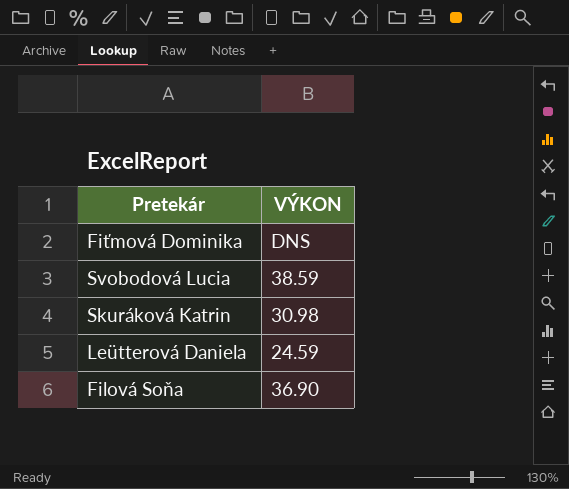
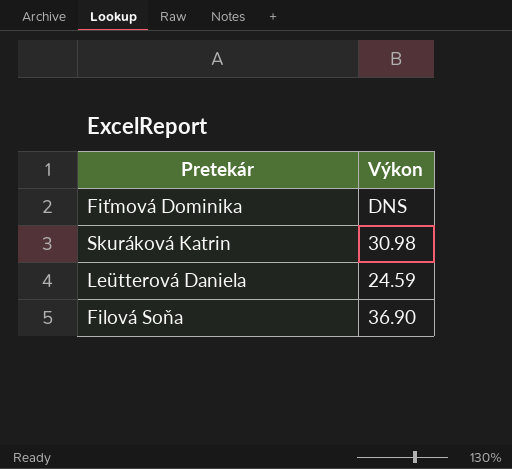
column name: VÝKON -> Výkon
row Svobodová Lucia: 38.59 -> none

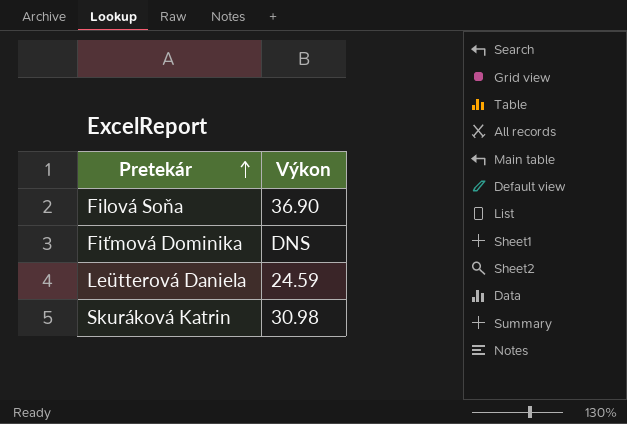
row order: none -> Pretekár ascending

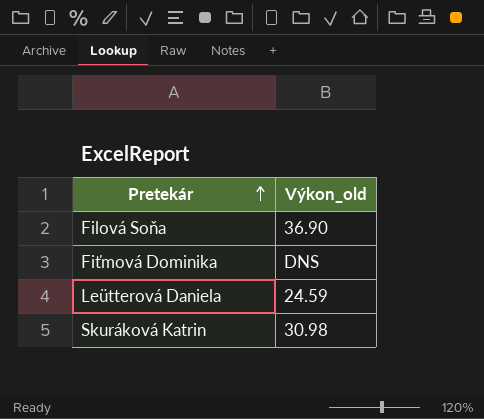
column name: Výkon -> Výkon_old

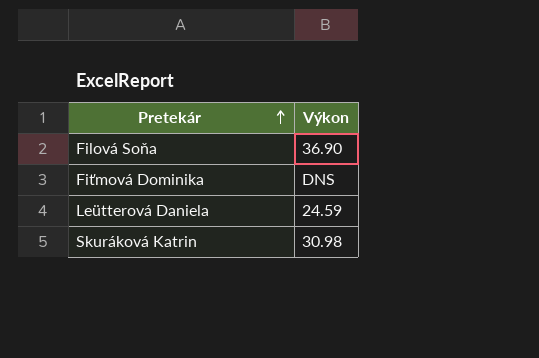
column name: Výkon_old -> Výkon

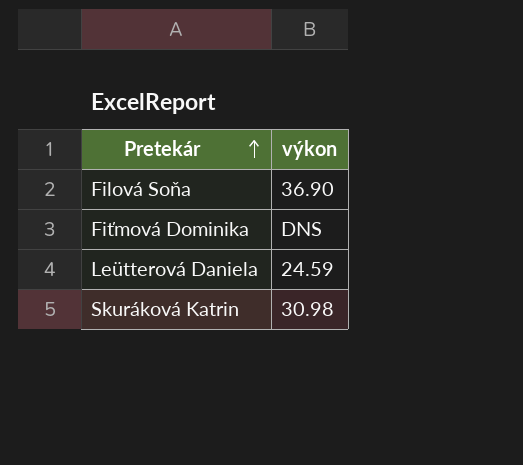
column name: Výkon -> výkon

